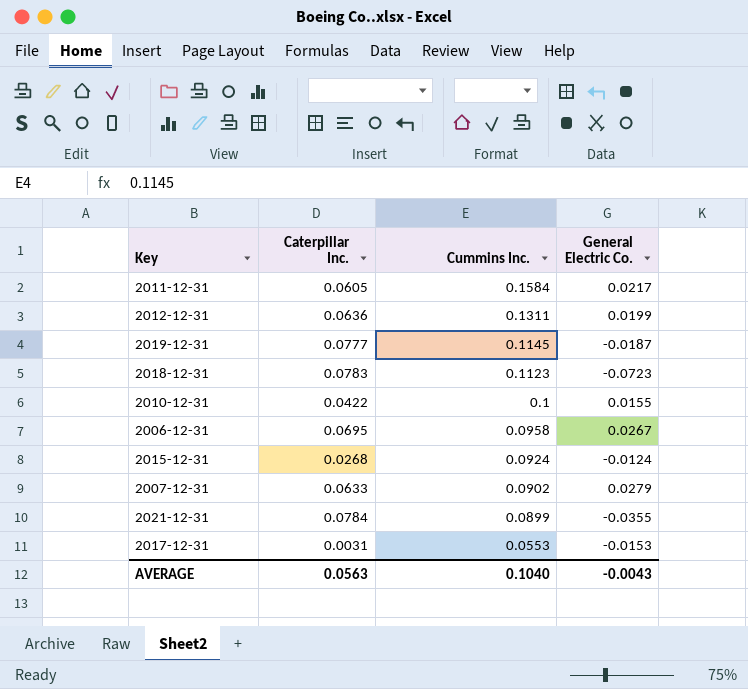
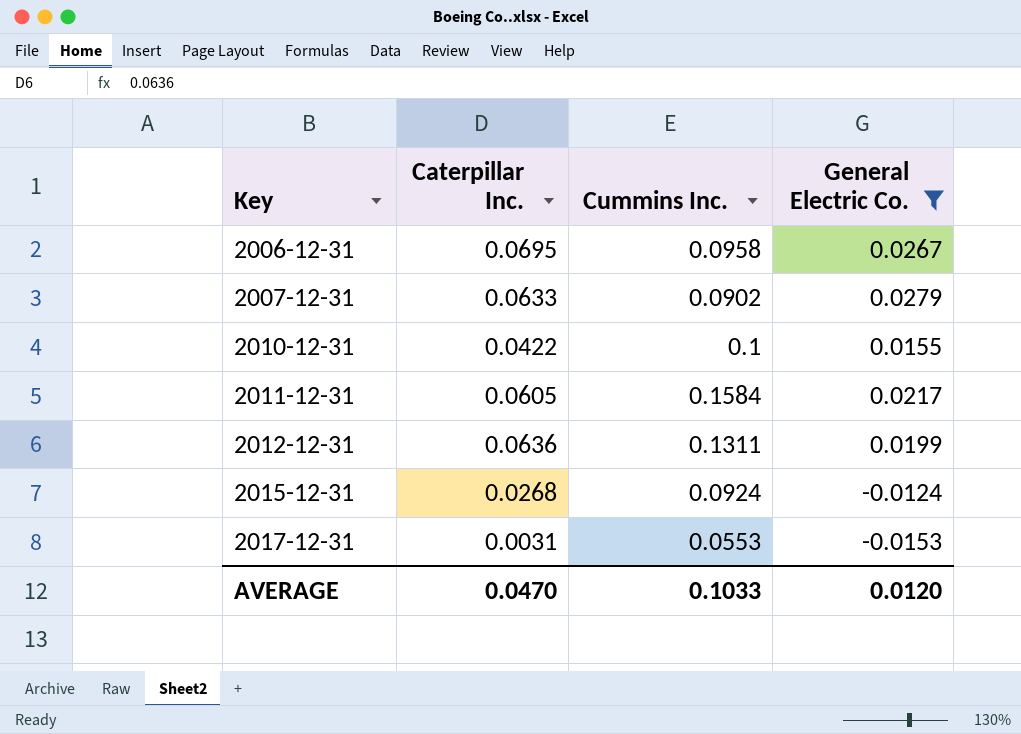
filter: none -> General Electric Co. >= -0.0153
row order: Cummins Inc. descending -> Key ascending
AVERAGE | Caterpillar Inc.: 0.0563 -> 0.0470
AVERAGE | Cummins Inc.: 0.1040 -> 0.1033
AVERAGE | General Electric Co.: -0.0043 -> 0.0120

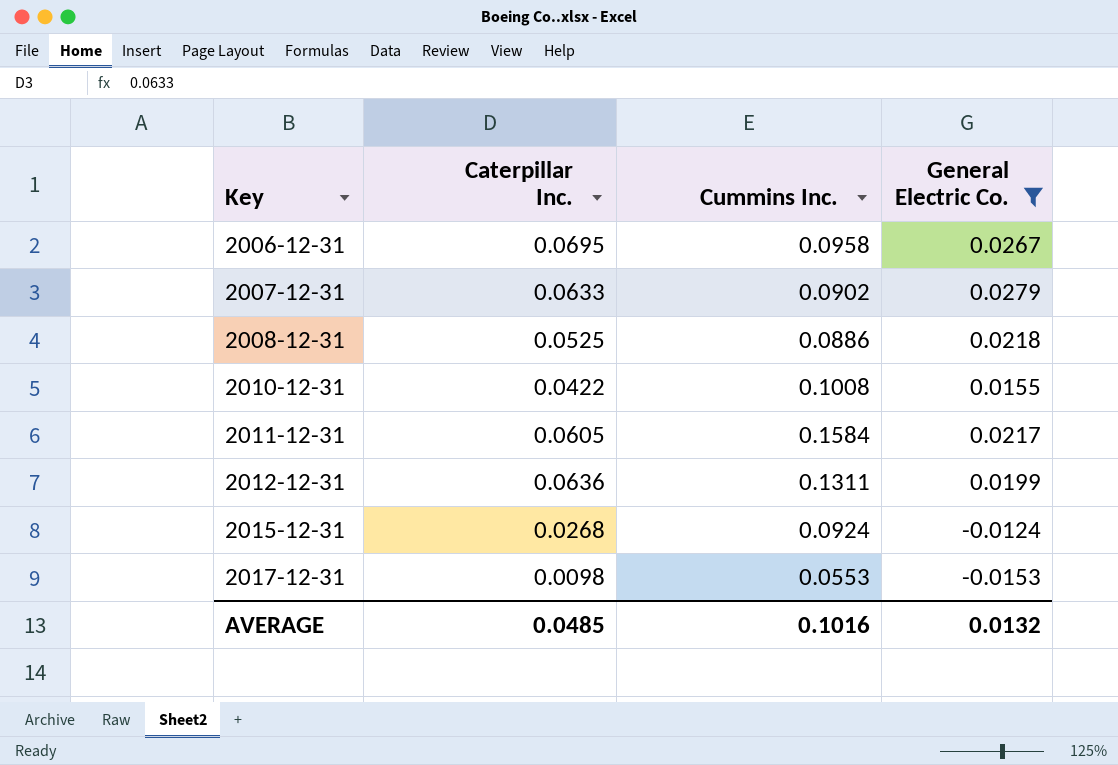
row 2008-12-31: none -> 0.0525 | 0.0886 | 0.0218
2010-12-31 | Cummins Inc.: 0.1 -> 0.1008
2017-12-31 | Caterpillar Inc.: 0.0031 -> 0.0098
AVERAGE | Caterpillar Inc.: 0.0470 -> 0.0485
AVERAGE | Cummins Inc.: 0.1033 -> 0.1016
AVERAGE | General Electric Co.: 0.0120 -> 0.0132

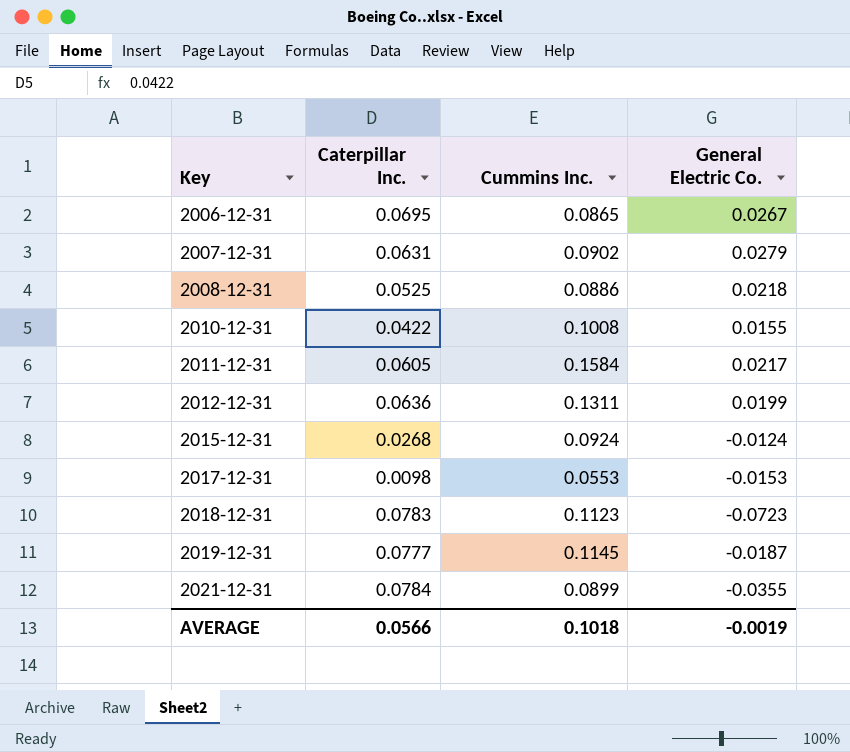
filter: General Electric Co. >= -0.0153 -> none
2006-12-31 | Cummins Inc.: 0.0958 -> 0.0865
2007-12-31 | Caterpillar Inc.: 0.0633 -> 0.0631
AVERAGE | Caterpillar Inc.: 0.0485 -> 0.0566
AVERAGE | Cummins Inc.: 0.1016 -> 0.1018
AVERAGE | General Electric Co.: 0.0132 -> -0.0019

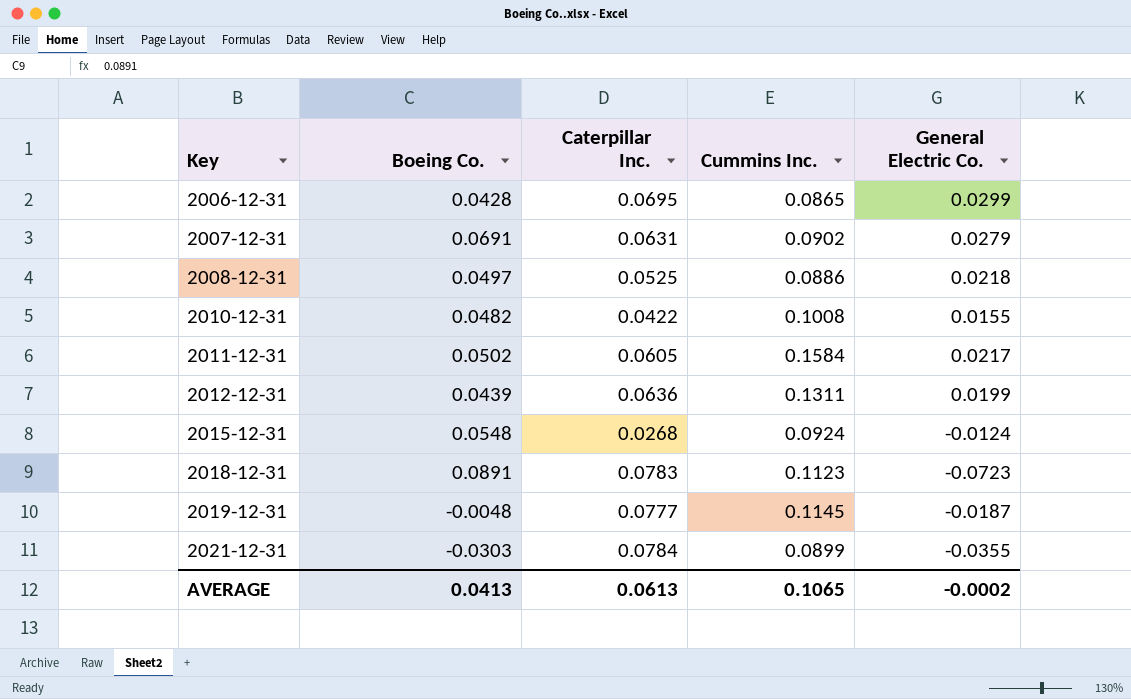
column Boeing Co. | position: none -> 2
row 2017-12-31: 0.0098 | 0.0553 | -0.0153 -> none
2006-12-31 | General Electric Co.: 0.0267 -> 0.0299
AVERAGE | Caterpillar Inc.: 0.0566 -> 0.0613
AVERAGE | Cummins Inc.: 0.1018 -> 0.1065
AVERAGE | General Electric Co.: -0.0019 -> -0.0002

